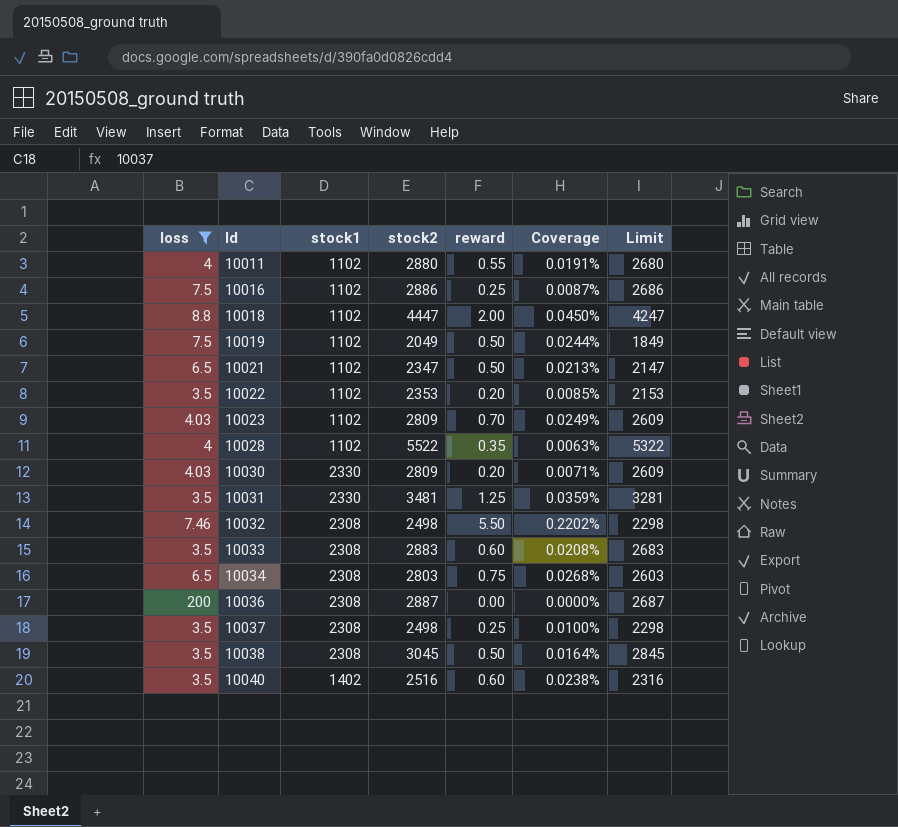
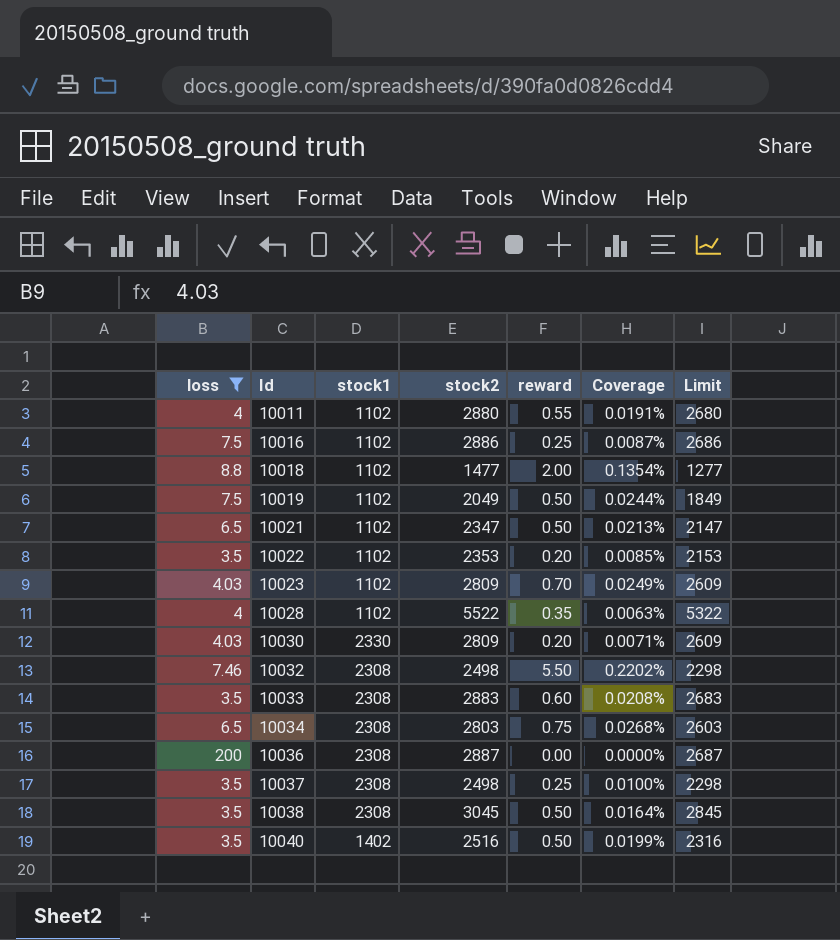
row 10031: 3.5 | 2330 | 3481 | 1.25 | 0.0359% | 3281 -> none
10018 | stock2: 4447 -> 1477
10018 | Coverage: 0.0450% -> 0.1354%
10018 | Limit: 4247 -> 1277
10040 | reward: 0.60 -> 0.50
10040 | Coverage: 0.0238% -> 0.0199%

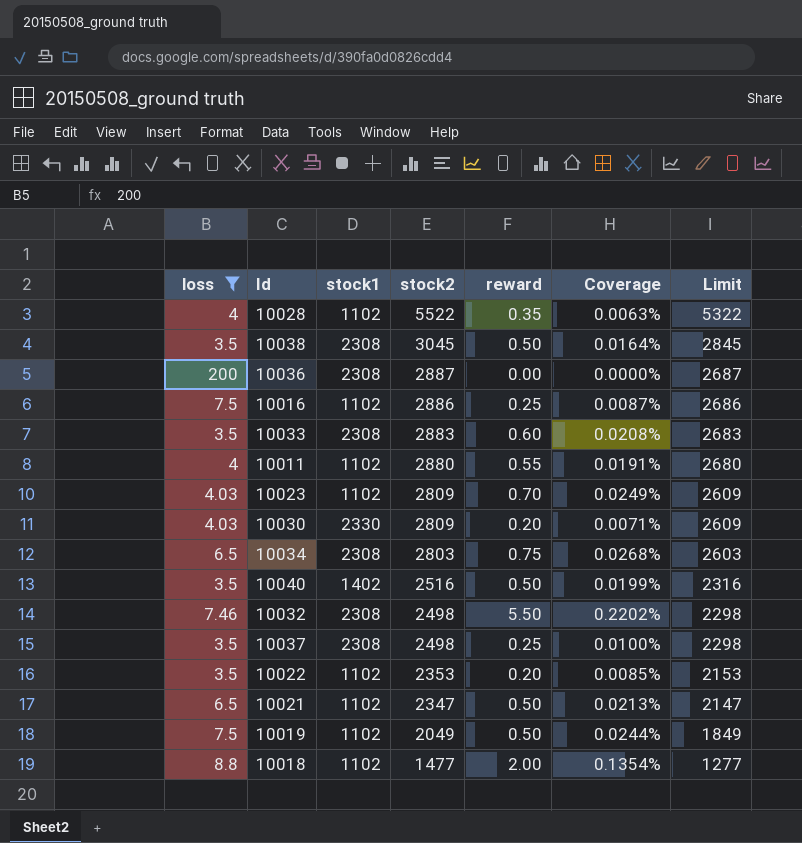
row order: Id ascending -> stock2 descending

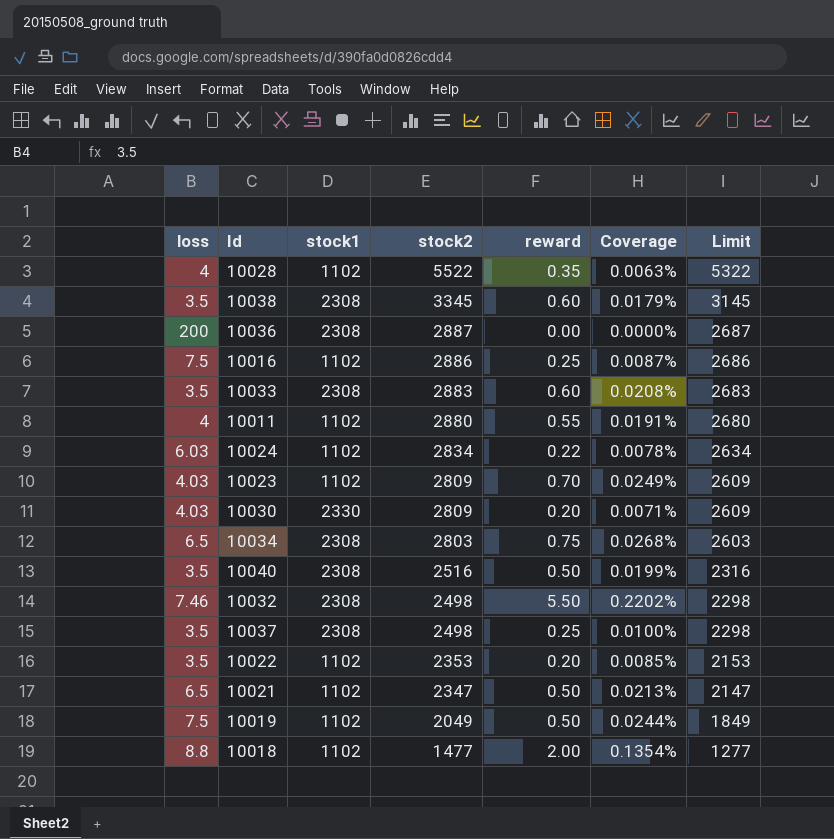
filter: loss != 6.03 -> none
10038 | stock2: 3045 -> 3345
10038 | reward: 0.50 -> 0.60
10038 | Coverage: 0.0164% -> 0.0179%
10038 | Limit: 2845 -> 3145
10040 | stock1: 1402 -> 2308

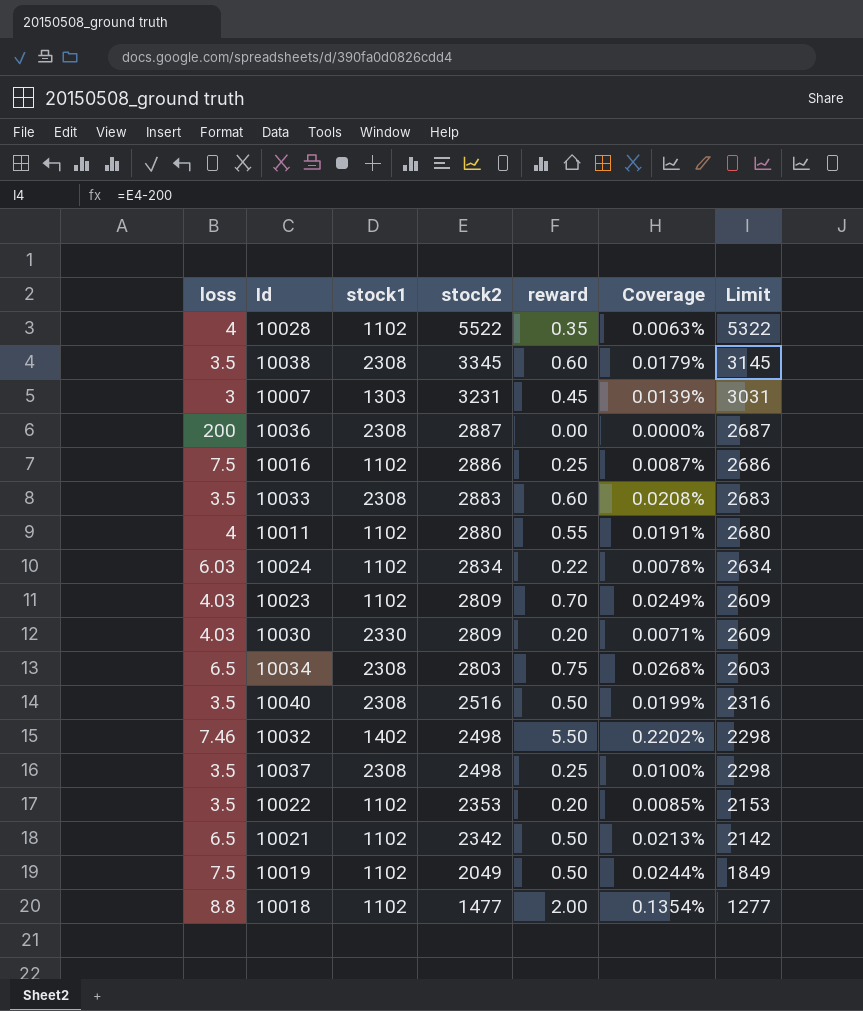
row 10007: none -> 3 | 1303 | 3231 | 0.45 | 0.0139% | 3031
10032 | stock1: 2308 -> 1402
10021 | stock2: 2347 -> 2342
10021 | Limit: 2147 -> 2142

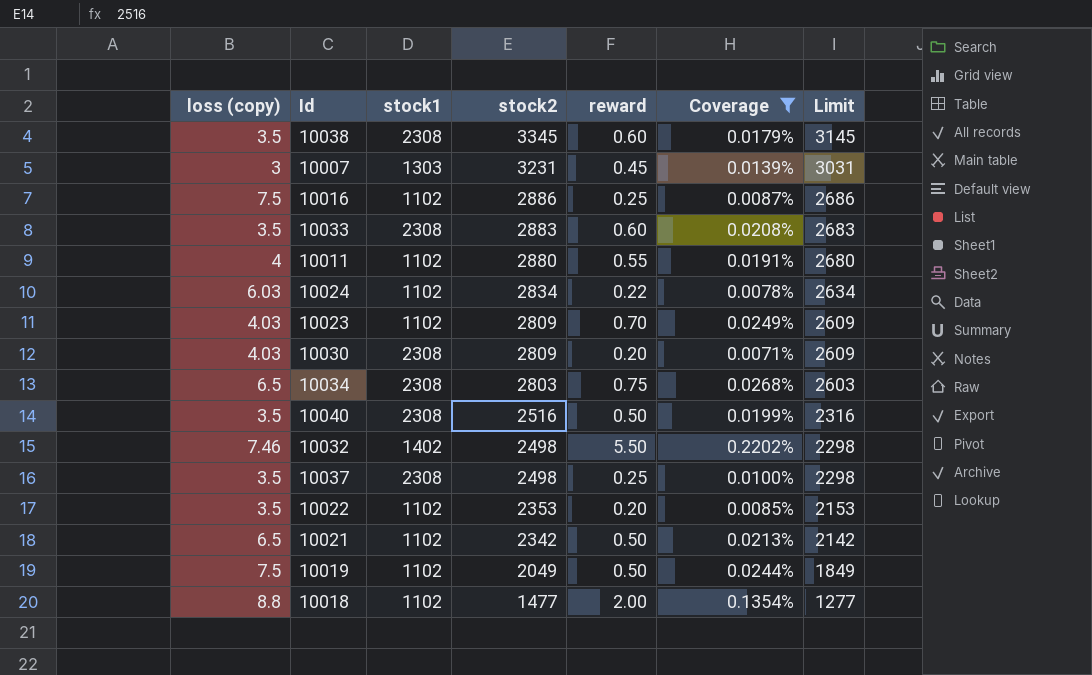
filter: none -> Coverage >= 0.0071%
column name: loss -> loss (copy)
10030 | stock1: 2330 -> 2308

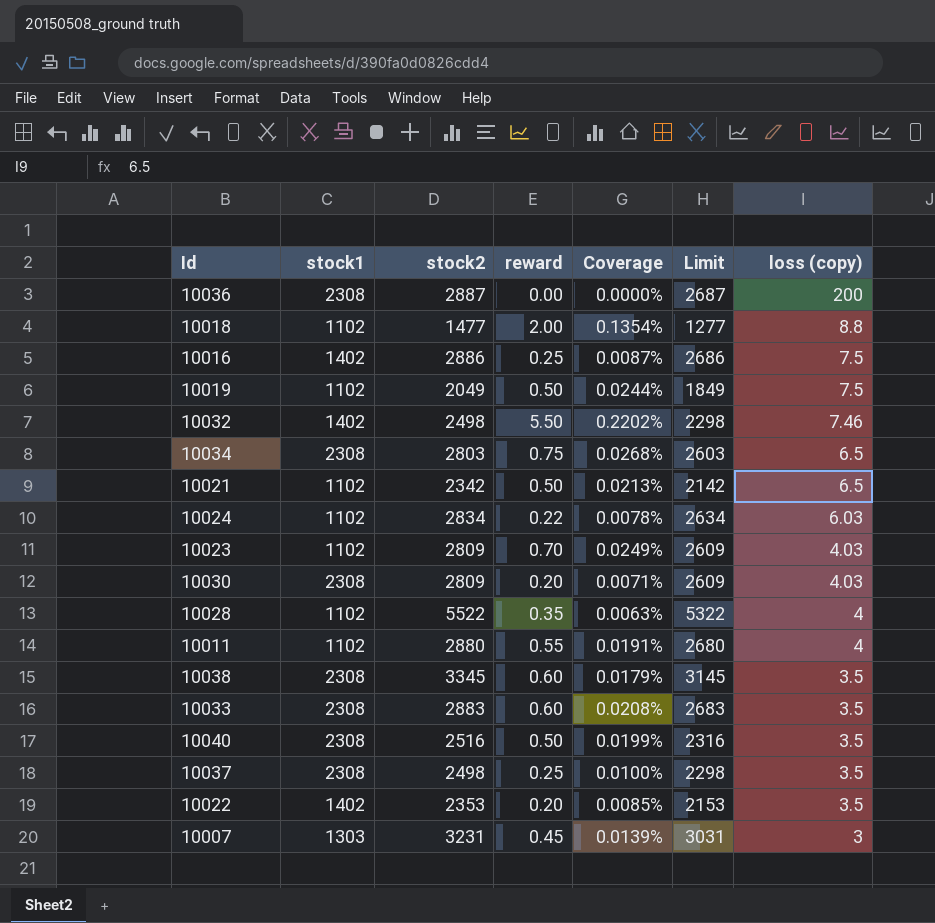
filter: Coverage >= 0.0071% -> none
row order: stock2 descending -> loss (copy) descending
column loss (copy) | position: 1 -> 7
10016 | stock1: 1102 -> 1402
10022 | stock1: 1102 -> 1402

